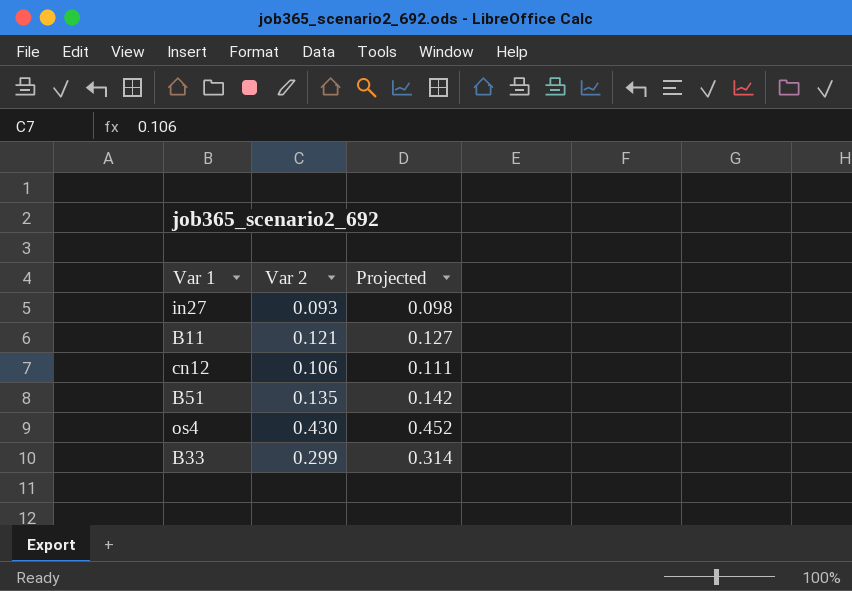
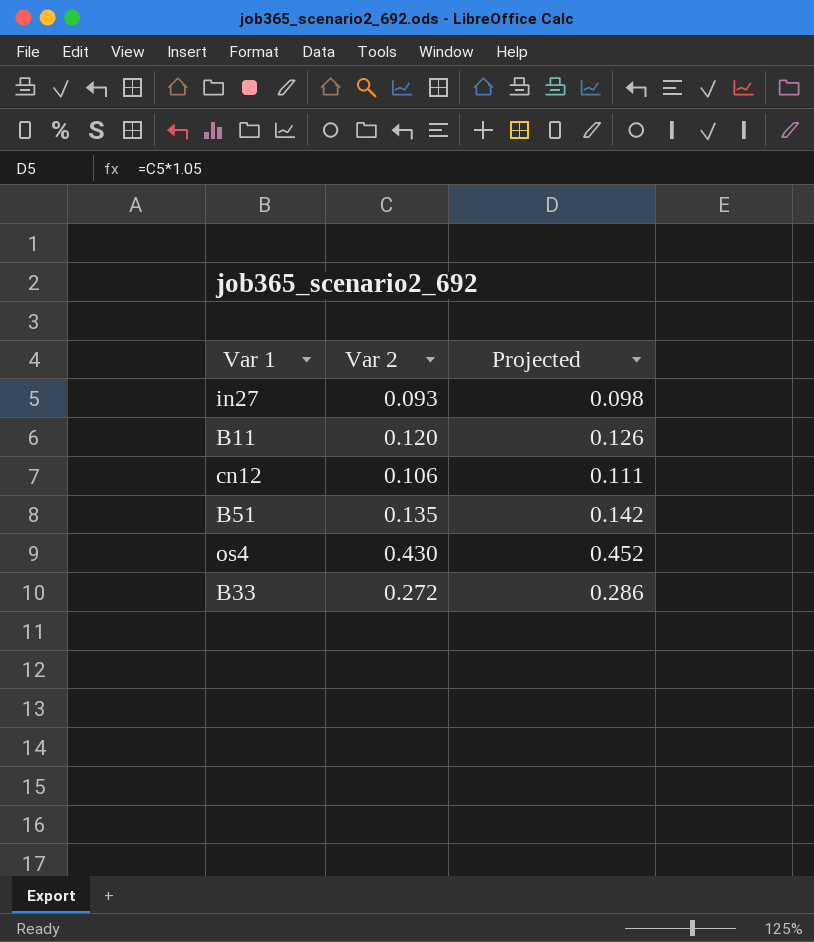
B11 | Var 2: 0.121 -> 0.120
B11 | Projected: 0.127 -> 0.126
B33 | Var 2: 0.299 -> 0.272
B33 | Projected: 0.314 -> 0.286

